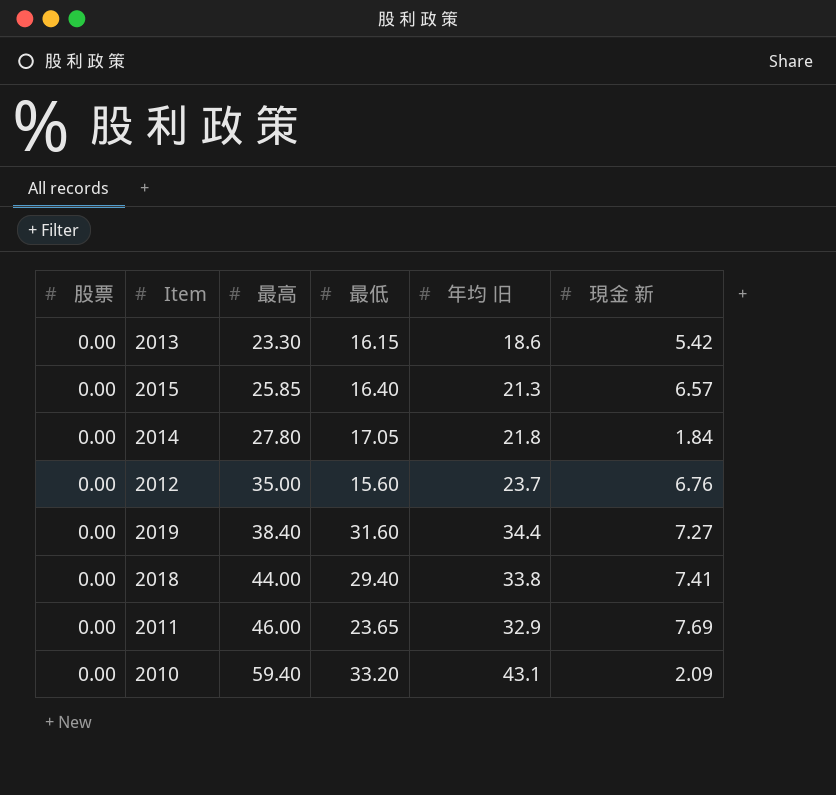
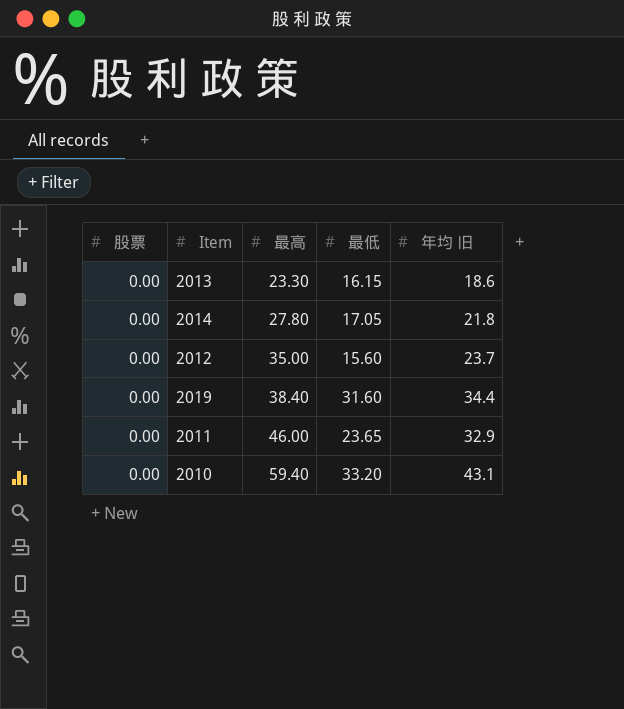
column 現金 新 | position: 6 -> none
row 2015: 0.00 | 25.85 | 16.40 | 21.3 | 6.57 -> none
row 2018: 0.00 | 44.00 | 29.40 | 33.8 | 7.41 -> none

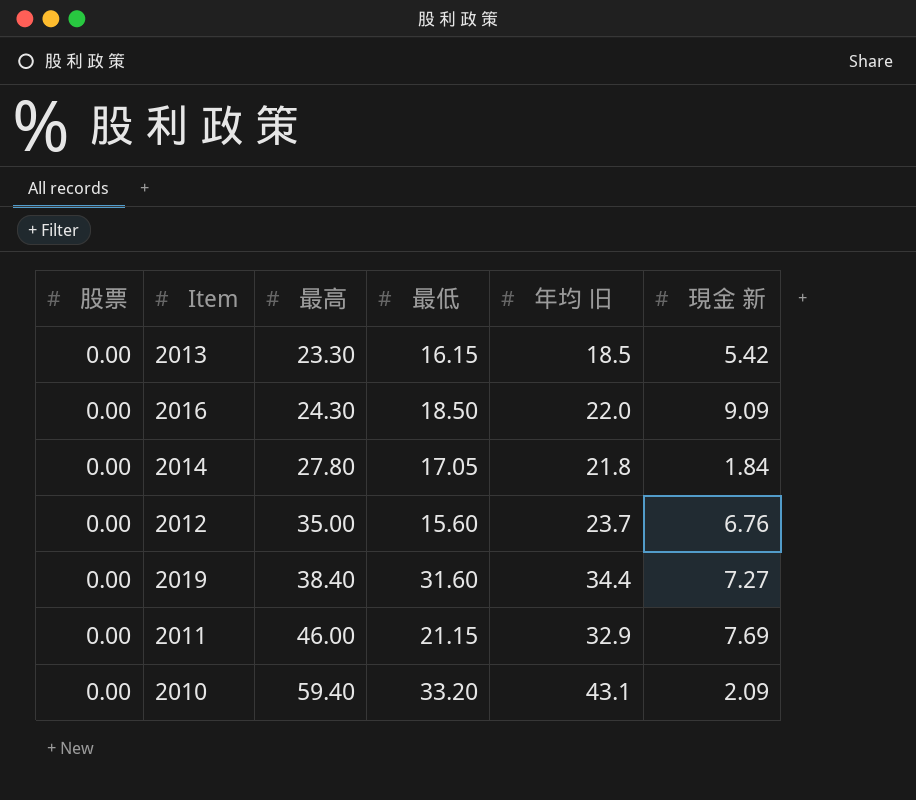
column 現金 新 | position: none -> 6
2013 | 年均 旧: 18.6 -> 18.5
row 2016: none -> 0.00 | 24.30 | 18.50 | 22.0 | 9.09
2011 | 最低: 23.65 -> 21.15

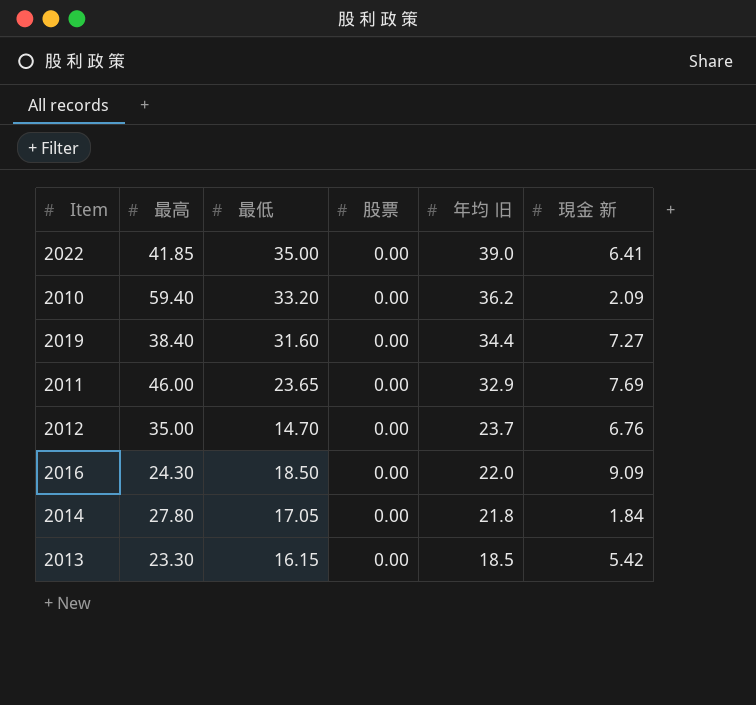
row order: 最高 ascending -> 年均 旧 descending
column 股票 | position: 1 -> 4
row 2022: none -> 41.85 | 35.00 | 0.00 | 39.0 | 6.41
2010 | 年均 旧: 43.1 -> 36.2
2011 | 最低: 21.15 -> 23.65
2012 | 最低: 15.60 -> 14.70

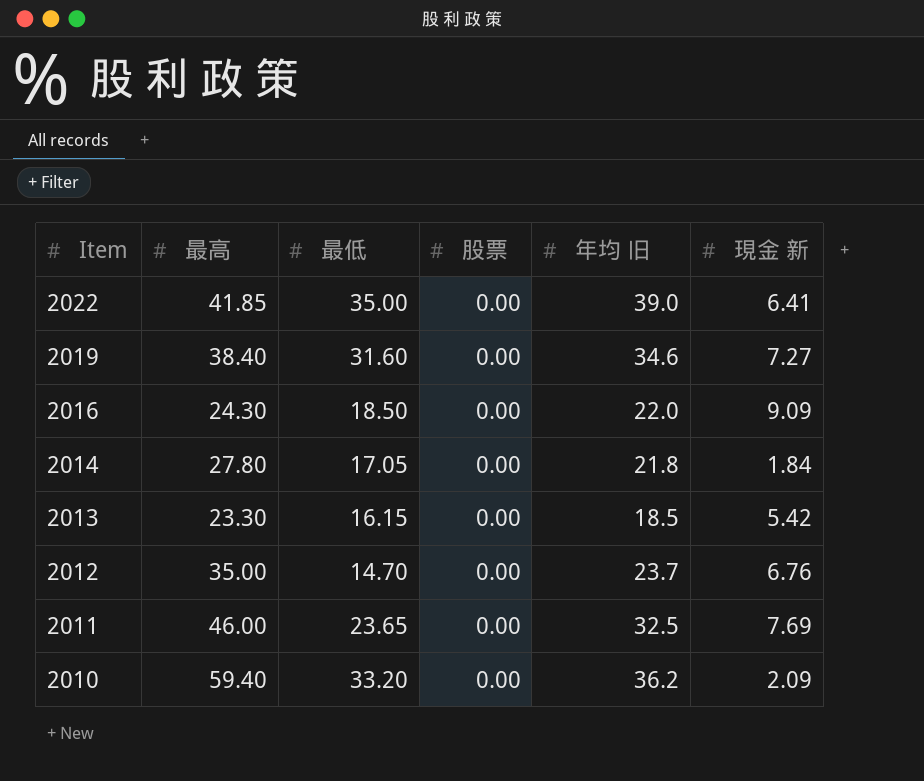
row order: 年均 旧 descending -> Item descending
2019 | 年均 旧: 34.4 -> 34.6
2011 | 年均 旧: 32.9 -> 32.5

